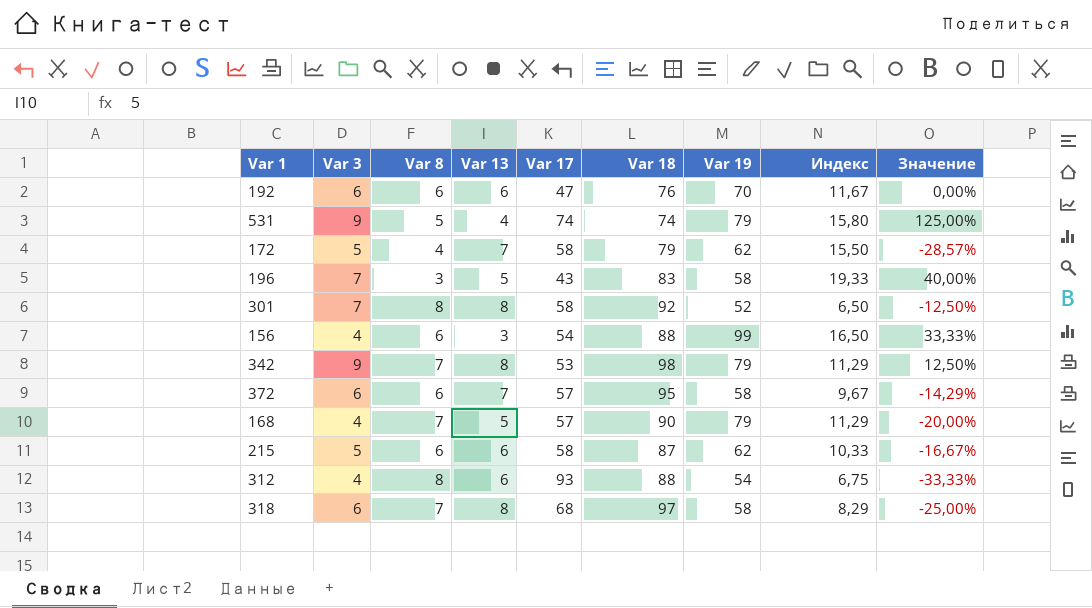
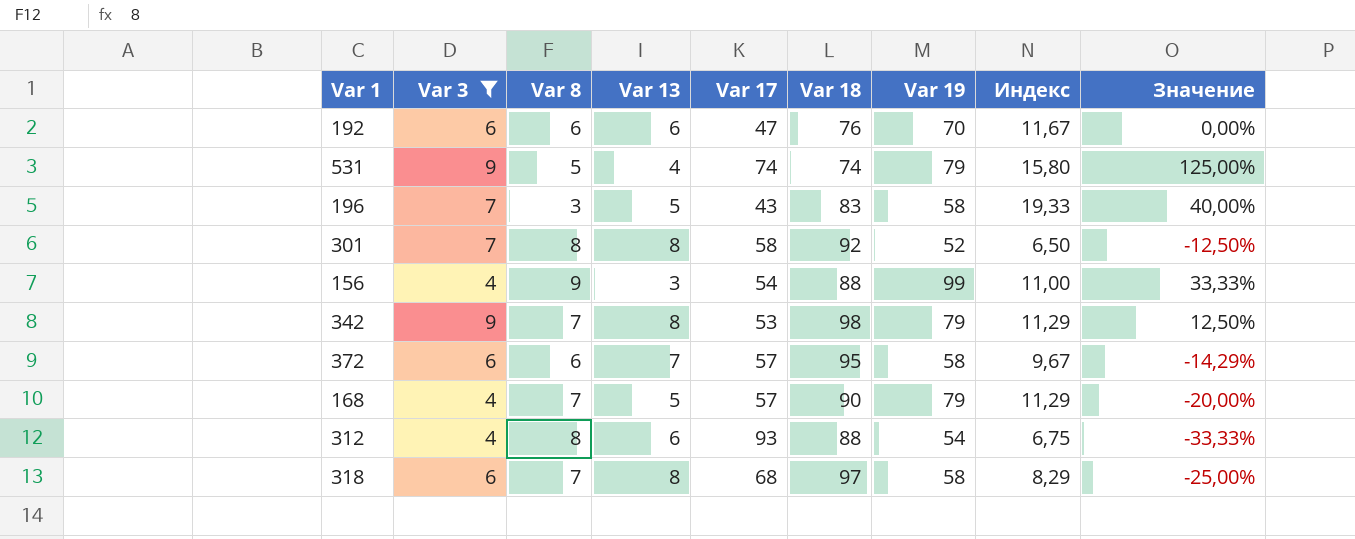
filter: none -> Var 3 != 5
156 | Var 8: 6 -> 9
156 | Индекс: 16,50 -> 11,00

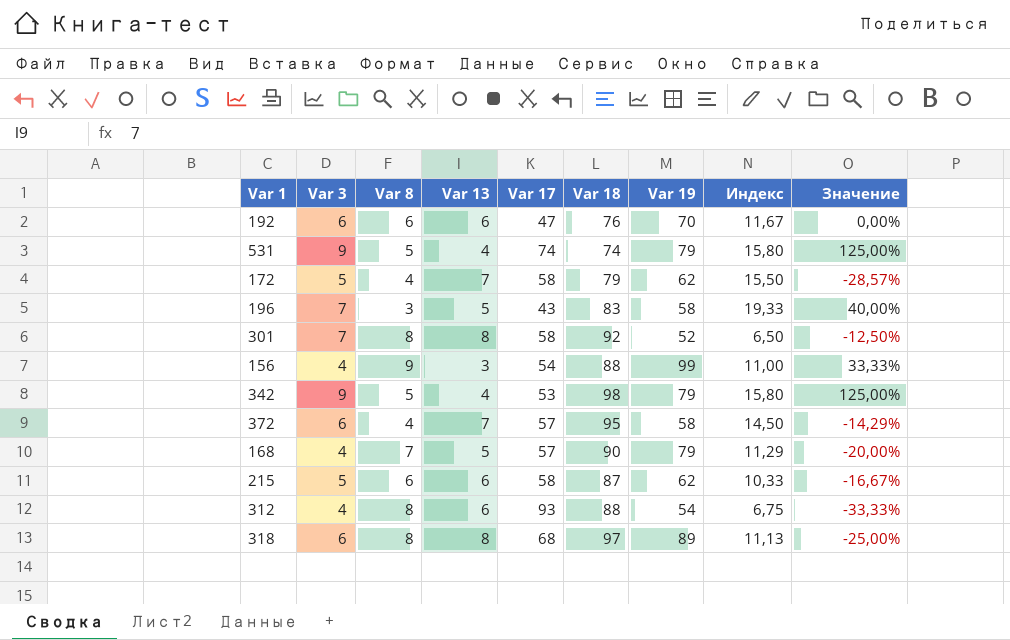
filter: Var 3 != 5 -> none
342 | Var 8: 7 -> 5
342 | Var 13: 8 -> 4
342 | Индекс: 11,29 -> 15,80
342 | Значение: 12,50% -> 125,00%
372 | Var 8: 6 -> 4
372 | Индекс: 9,67 -> 14,50
318 | Var 8: 7 -> 8
318 | Var 19: 58 -> 89
318 | Индекс: 8,29 -> 11,13

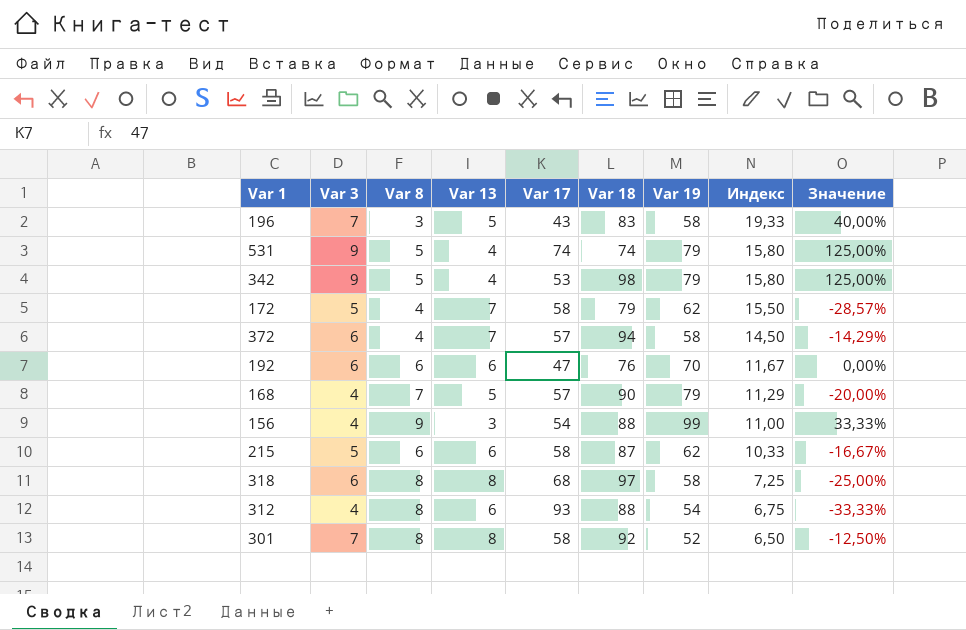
row order: none -> Индекс descending
372 | Var 18: 95 -> 94
318 | Var 19: 89 -> 58
318 | Индекс: 11,13 -> 7,25

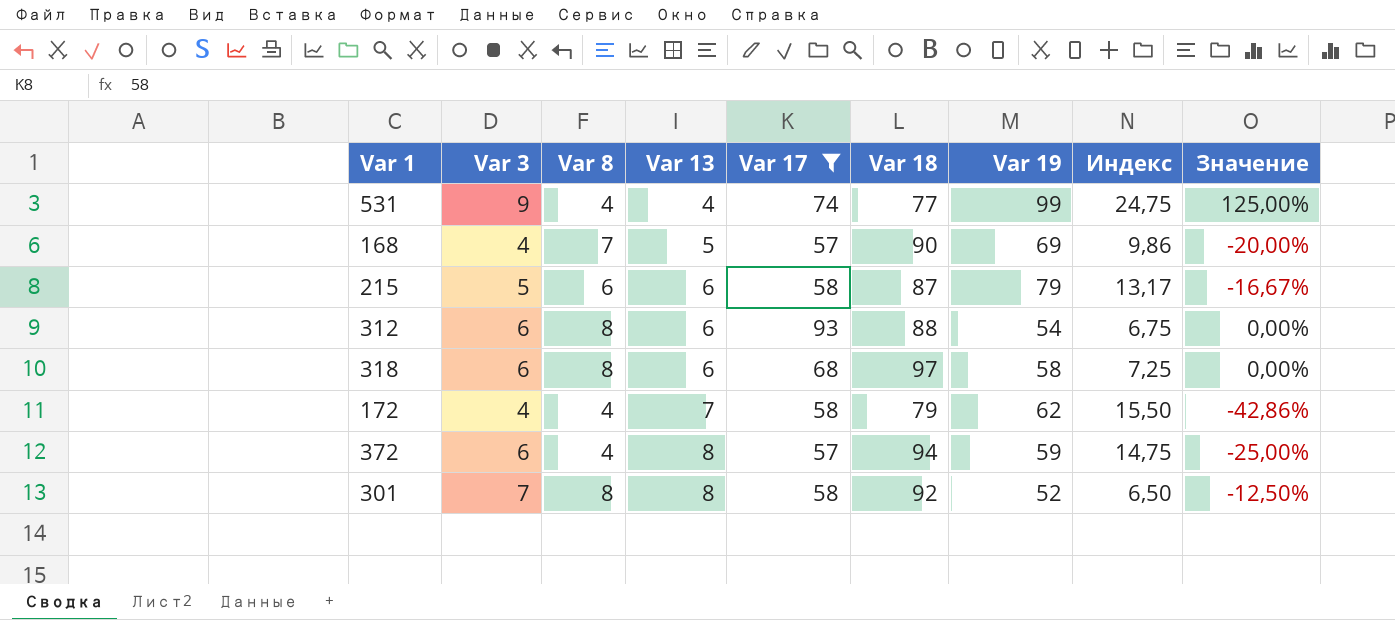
filter: none -> Var 17 >= 57
row order: Индекс descending -> Var 13 ascending
531 | Var 8: 5 -> 4
531 | Var 18: 74 -> 77
531 | Var 19: 79 -> 99
531 | Индекс: 15,80 -> 24,75
168 | Var 19: 79 -> 69
168 | Индекс: 11,29 -> 9,86
215 | Var 19: 62 -> 79
215 | Индекс: 10,33 -> 13,17
312 | Var 3: 4 -> 6
312 | Значение: -33,33% -> 0,00%
318 | Var 13: 8 -> 6
318 | Значение: -25,00% -> 0,00%
172 | Var 3: 5 -> 4
172 | Значение: -28,57% -> -42,86%
372 | Var 13: 7 -> 8
372 | Var 19: 58 -> 59
372 | Индекс: 14,50 -> 14,75
372 | Значение: -14,29% -> -25,00%

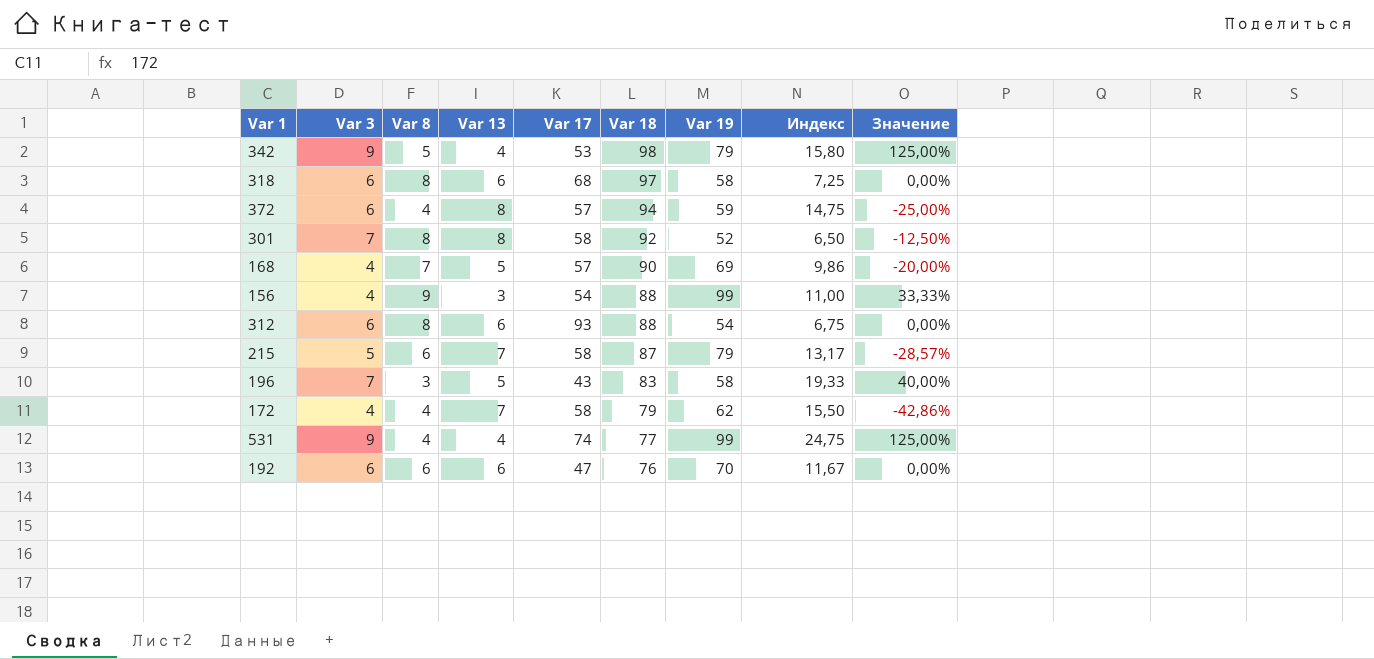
filter: Var 17 >= 57 -> none
row order: Var 13 ascending -> Var 18 descending
215 | Var 13: 6 -> 7
215 | Значение: -16,67% -> -28,57%

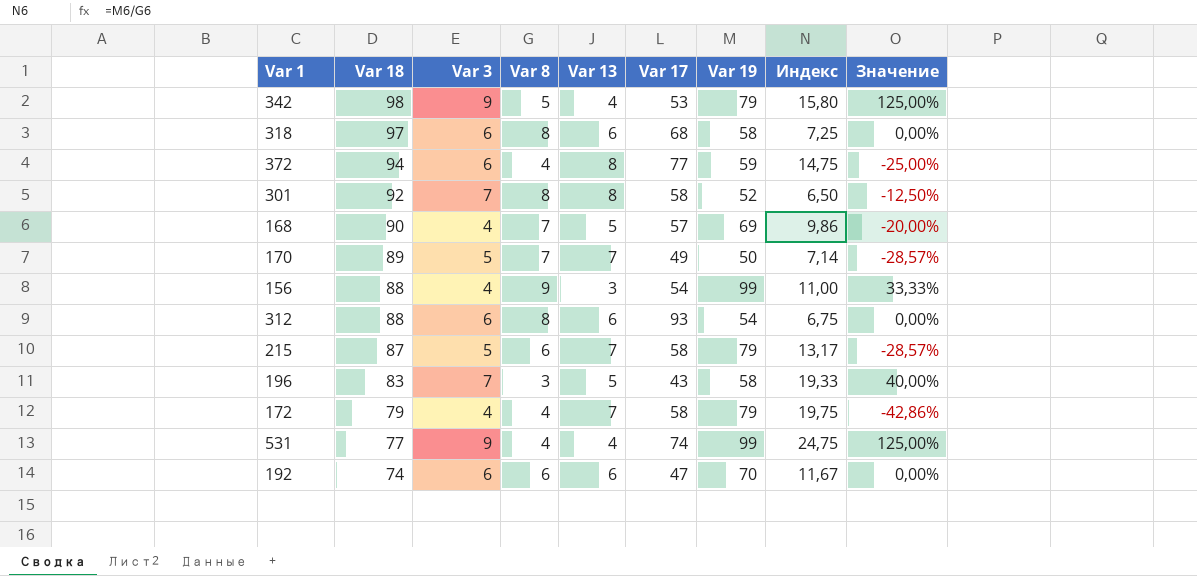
column Var 18 | position: 6 -> 2
372 | Var 17: 57 -> 77
row 170: none -> 89 | 5 | 7 | 7 | 49 | 50 | 7,14 | -28,57%
172 | Var 19: 62 -> 79
172 | Индекс: 15,50 -> 19,75
192 | Var 18: 76 -> 74

